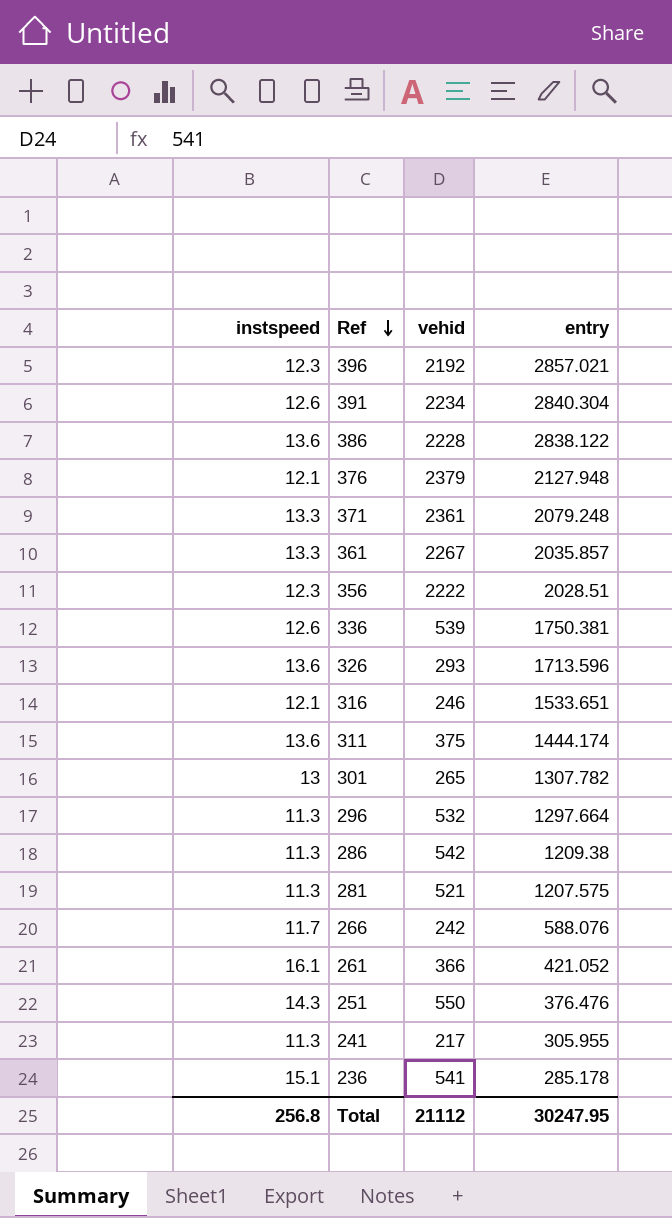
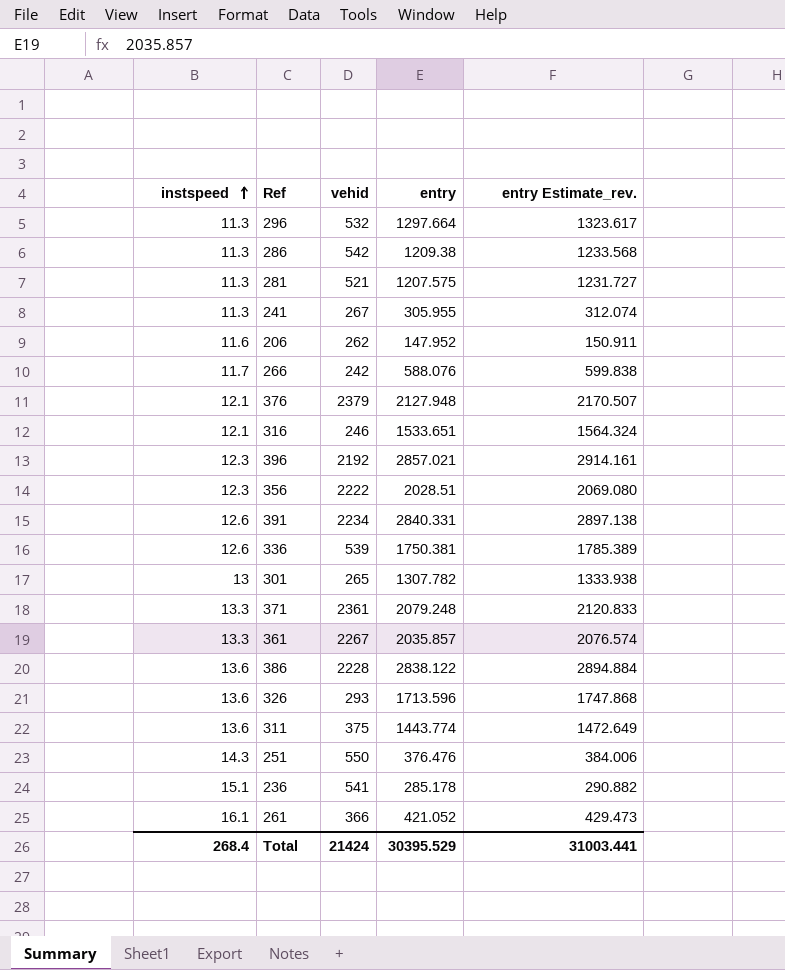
row order: Ref descending -> instspeed ascending
column entry Estimate_rev. | formula: none -> [entry] * 1.02
241 | vehid: 217 -> 267
row 206: none -> 11.6 | 262 | 147.952 | 150.911
391 | entry: 2840.304 -> 2840.331
311 | entry: 1444.174 -> 1443.774
Total | instspeed: 256.8 -> 268.4
Total | vehid: 21112 -> 21424
Total | entry: 30247.95 -> 30395.529

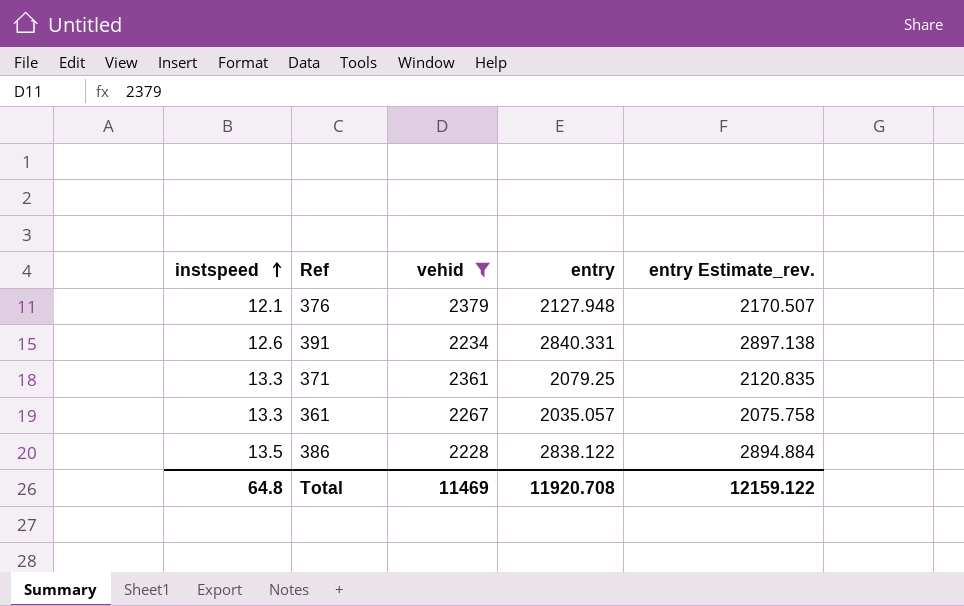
filter: none -> vehid >= 2228
371 | entry: 2079.248 -> 2079.25
371 | entry Estimate_rev.: 2120.833 -> 2120.835
361 | entry: 2035.857 -> 2035.057
361 | entry Estimate_rev.: 2076.574 -> 2075.758
386 | instspeed: 13.6 -> 13.5
Total | instspeed: 268.4 -> 64.8
Total | vehid: 21424 -> 11469
Total | entry: 30395.529 -> 11920.708
Total | entry Estimate_rev.: 31003.441 -> 12159.122

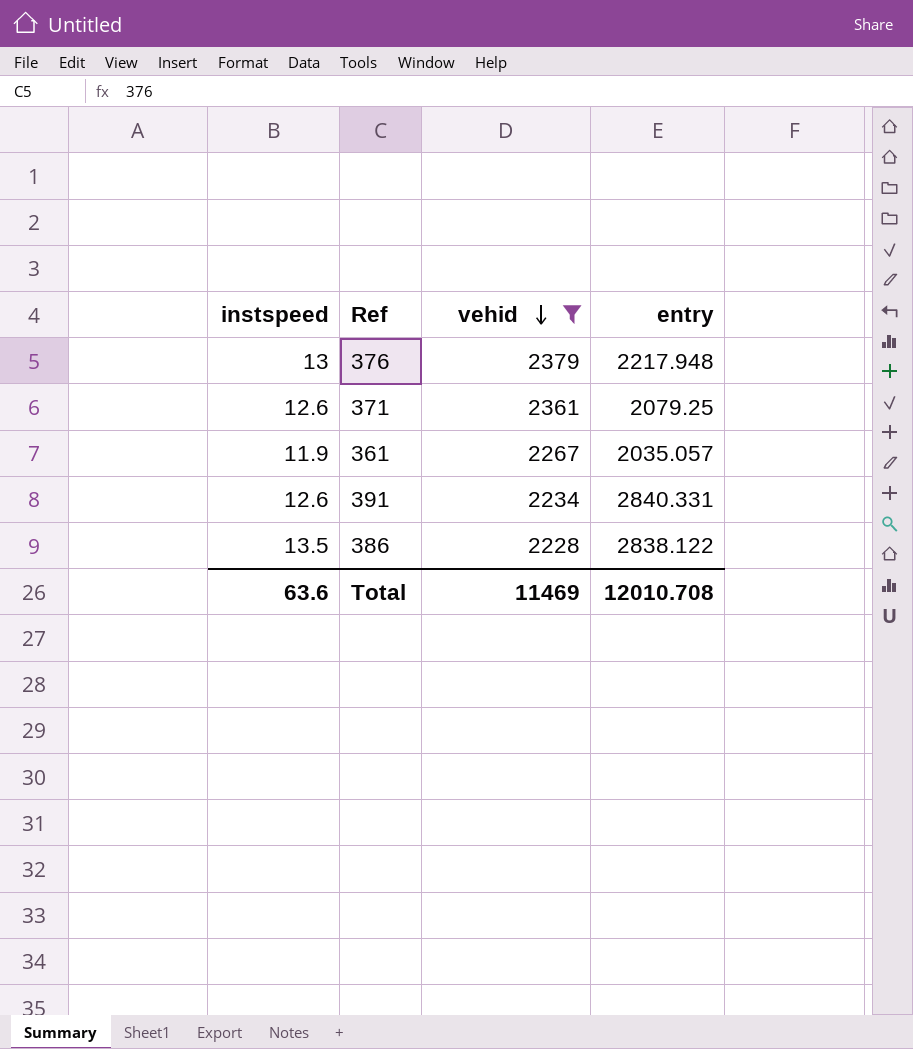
row order: instspeed ascending -> vehid descending
column entry Estimate_rev. | formula: [entry] * 1.02 -> none
376 | instspeed: 12.1 -> 13
376 | entry: 2127.948 -> 2217.948
371 | instspeed: 13.3 -> 12.6
361 | instspeed: 13.3 -> 11.9
Total | instspeed: 64.8 -> 63.6
Total | entry: 11920.708 -> 12010.708

